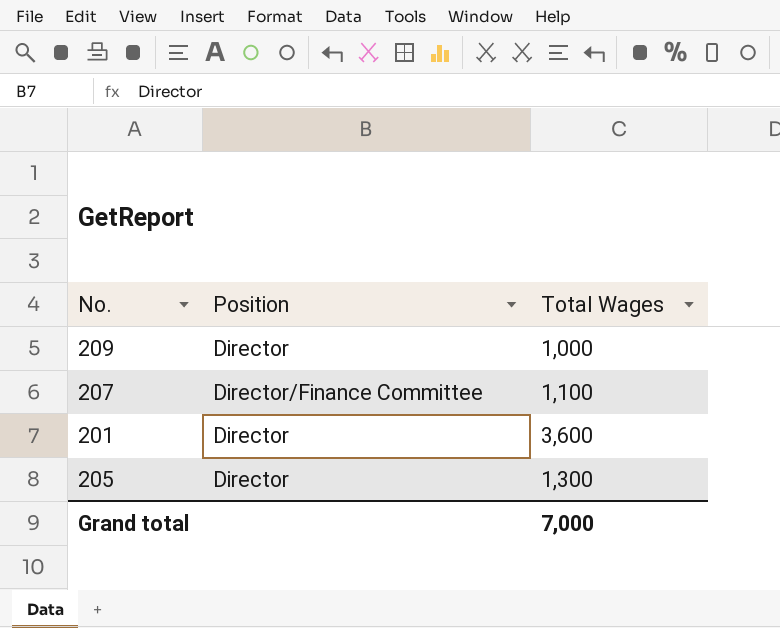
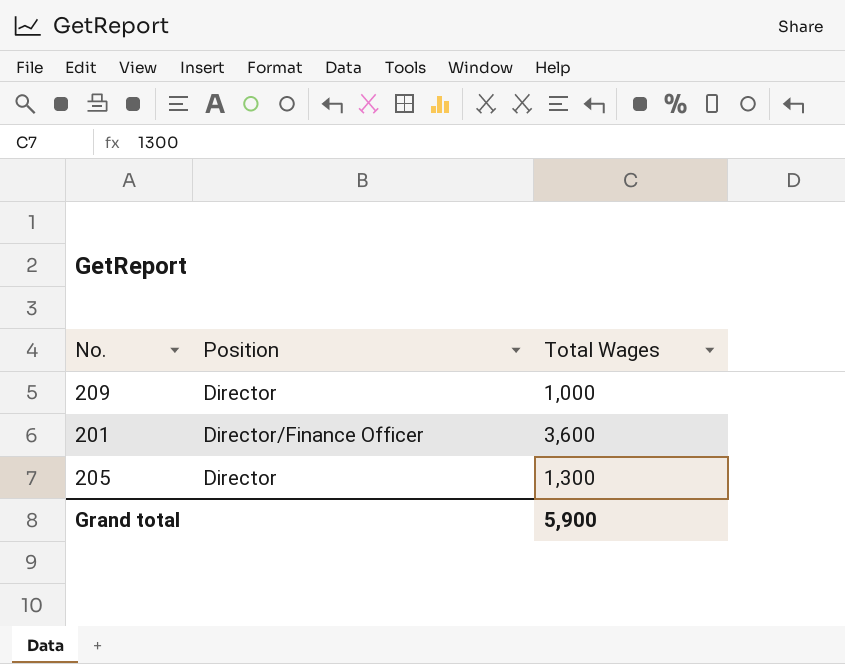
row 207: Director/Finance Committee | 1,100 -> none
201 | Position: Director -> Director/Finance Officer
Grand total | Total Wages: 7,000 -> 5,900

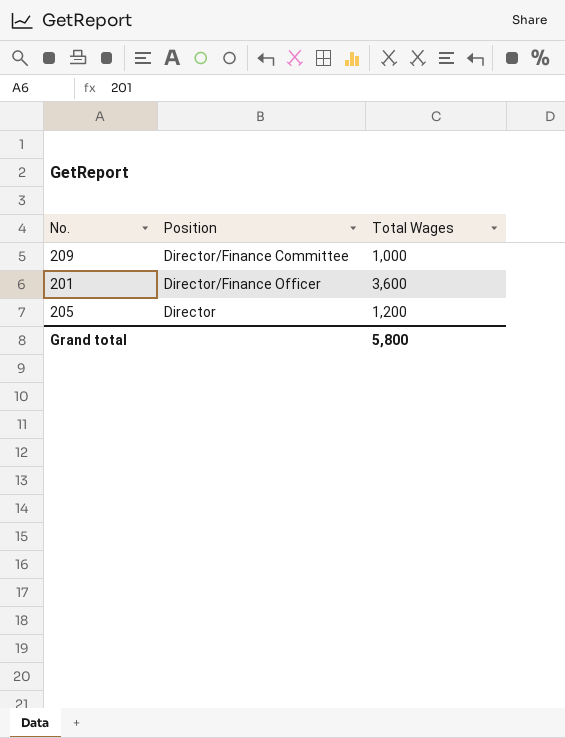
209 | Position: Director -> Director/Finance Committee
205 | Total Wages: 1,300 -> 1,200
Grand total | Total Wages: 5,900 -> 5,800

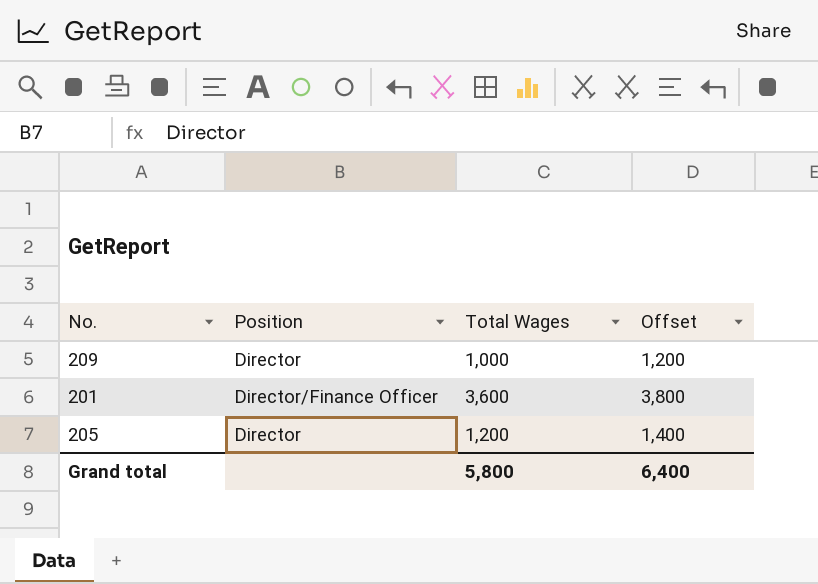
column Offset | formula: none -> [Total Wages] + 200
209 | Position: Director/Finance Committee -> Director

